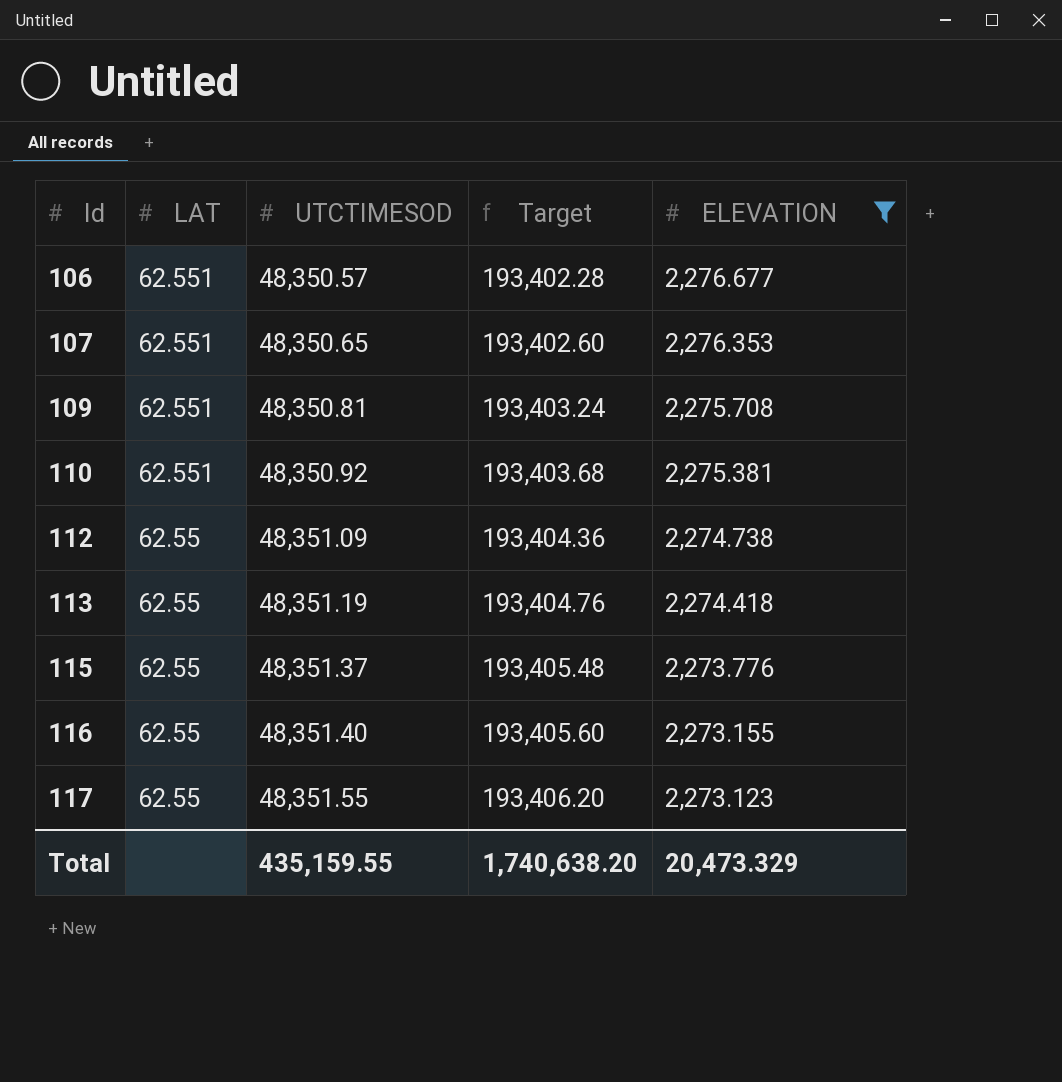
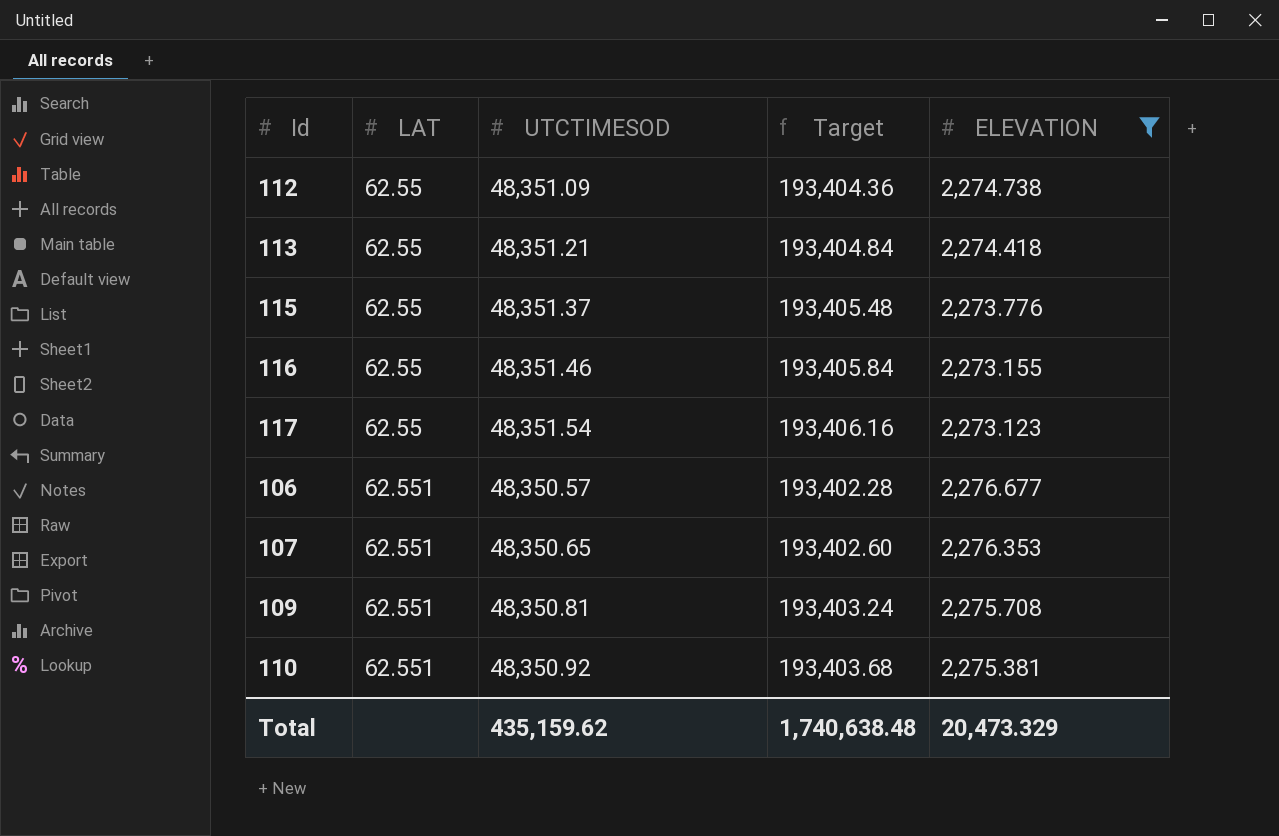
row order: Id ascending -> LAT ascending
113 | UTCTIMESOD: 48,351.19 -> 48,351.21
113 | Target: 193,404.76 -> 193,404.84
116 | UTCTIMESOD: 48,351.40 -> 48,351.46
116 | Target: 193,405.60 -> 193,405.84
117 | UTCTIMESOD: 48,351.55 -> 48,351.54
117 | Target: 193,406.20 -> 193,406.16
Total | UTCTIMESOD: 435,159.55 -> 435,159.62
Total | Target: 1,740,638.20 -> 1,740,638.48

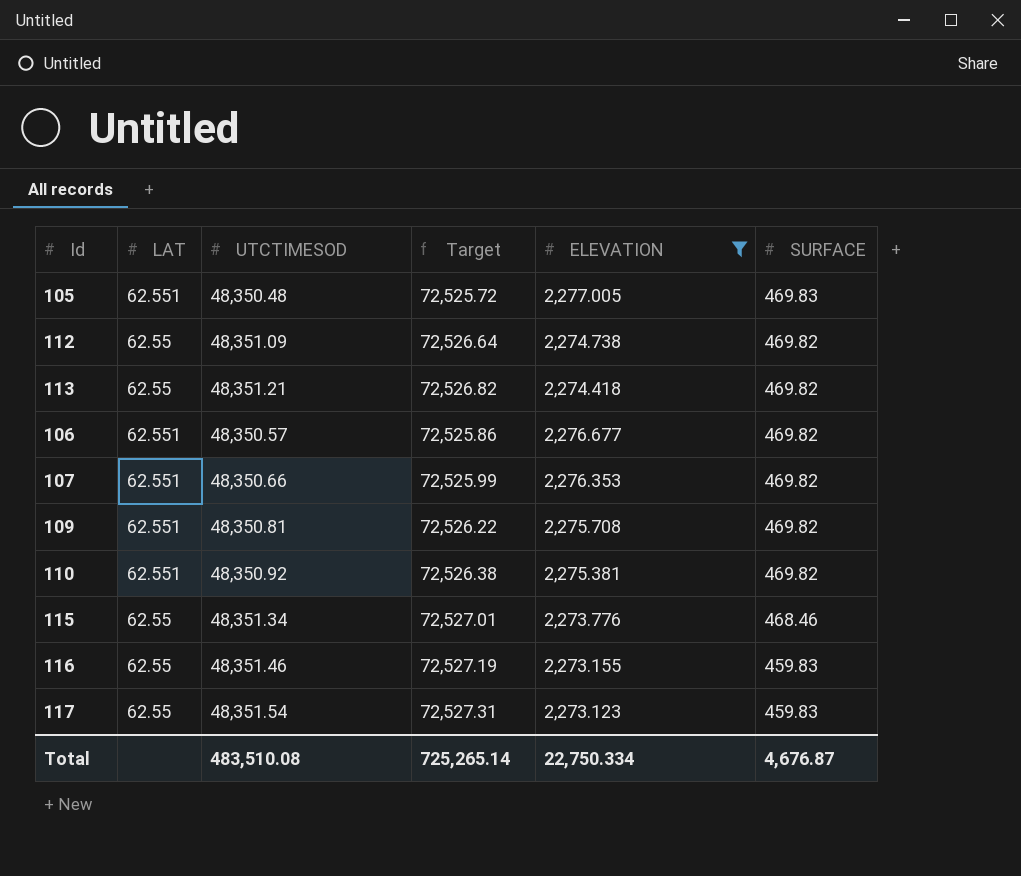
row order: LAT ascending -> SURFACE descending
column Target | formula: [UTCTIMESOD] * 4 -> [UTCTIMESOD] * 1.5
column SURFACE | position: none -> 6
row 105: none -> 62.551 | 48,350.48 | 72,525.72 | 2,277.005 | 469.83
107 | UTCTIMESOD: 48,350.65 -> 48,350.66
115 | UTCTIMESOD: 48,351.37 -> 48,351.34
Total | UTCTIMESOD: 435,159.62 -> 483,510.08
Total | Target: 1,740,638.48 -> 725,265.14
Total | ELEVATION: 20,473.329 -> 22,750.334

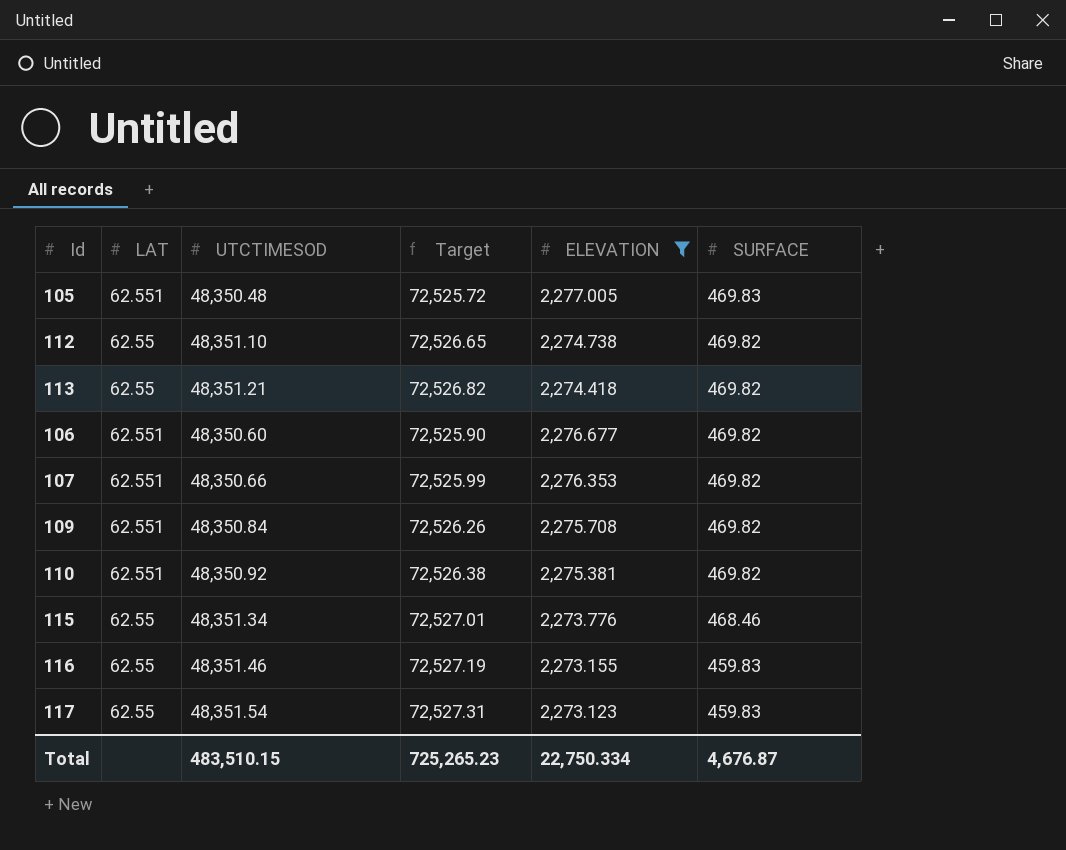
112 | UTCTIMESOD: 48,351.09 -> 48,351.10
112 | Target: 72,526.64 -> 72,526.65
106 | UTCTIMESOD: 48,350.57 -> 48,350.60
106 | Target: 72,525.86 -> 72,525.90
109 | UTCTIMESOD: 48,350.81 -> 48,350.84
109 | Target: 72,526.22 -> 72,526.26
Total | UTCTIMESOD: 483,510.08 -> 483,510.15
Total | Target: 725,265.14 -> 725,265.23

